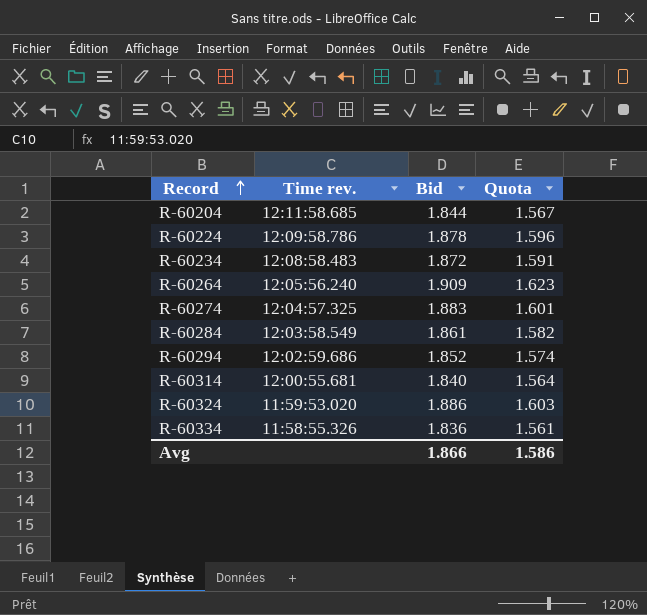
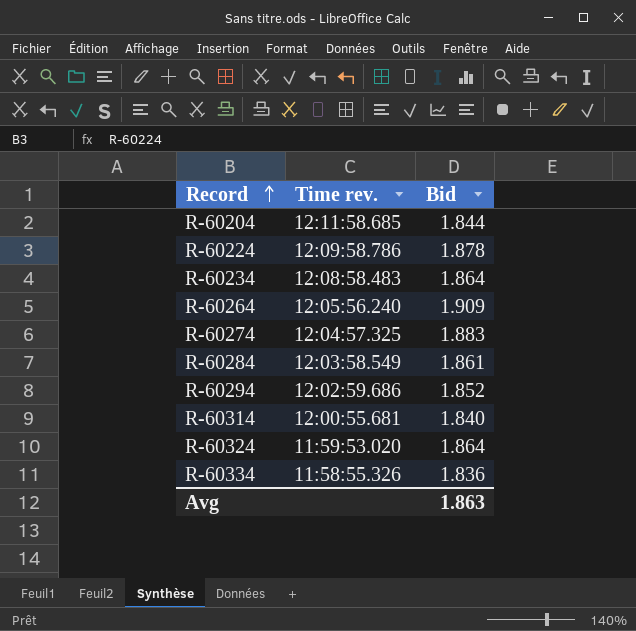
column Quota | formula: [Bid] * 0.85 -> none
R-60234 | Bid: 1.872 -> 1.864
R-60324 | Bid: 1.886 -> 1.864
Avg | Bid: 1.866 -> 1.863

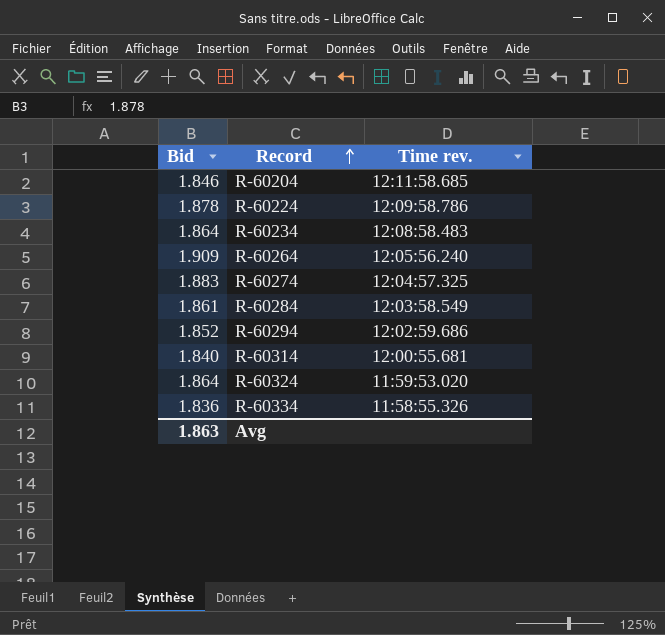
column Bid | position: 3 -> 1
R-60204 | Bid: 1.844 -> 1.846

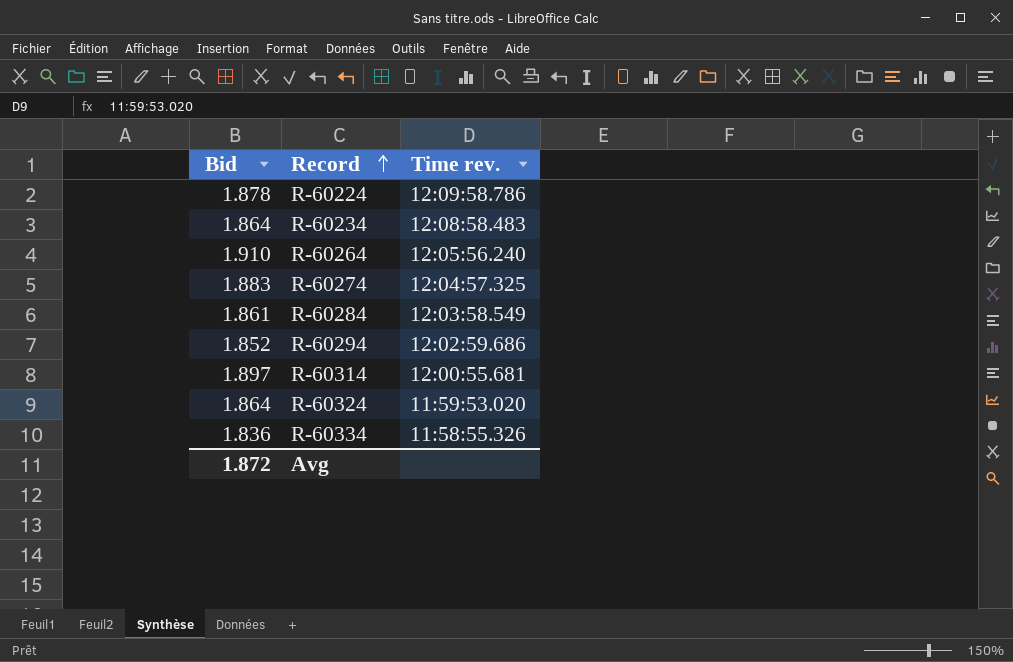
row R-60204: 1.846 | 12:11:58.685 -> none
R-60264 | Bid: 1.909 -> 1.910
R-60314 | Bid: 1.840 -> 1.897
Avg | Bid: 1.863 -> 1.872

